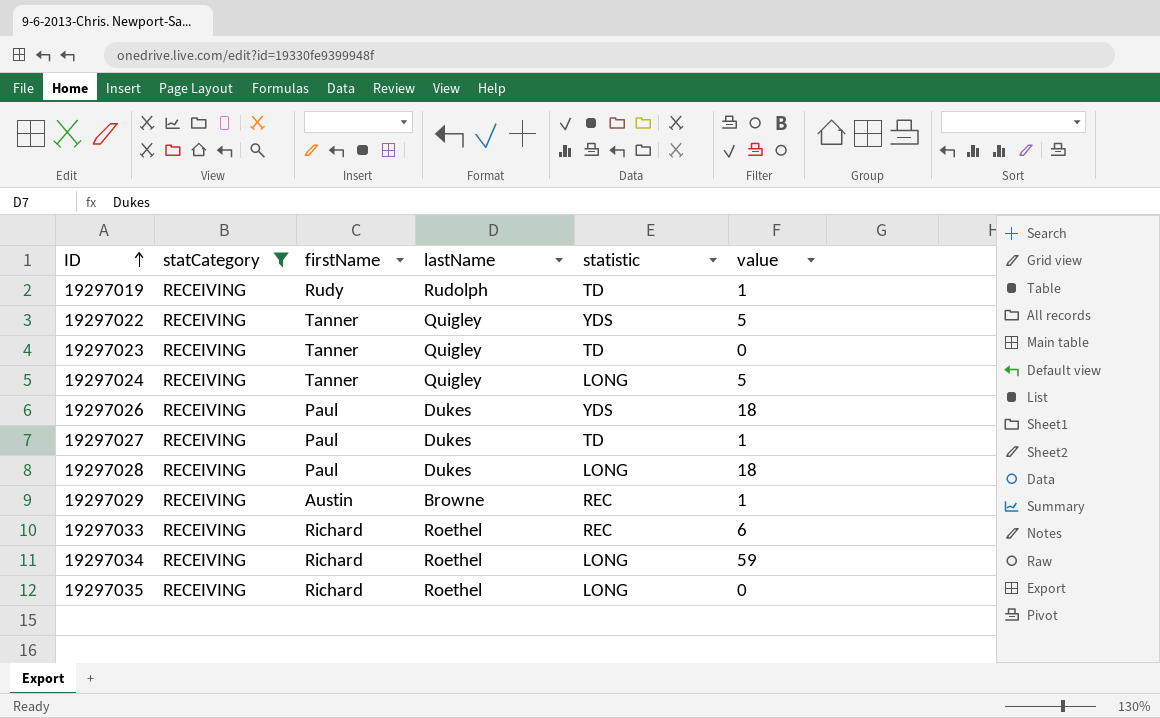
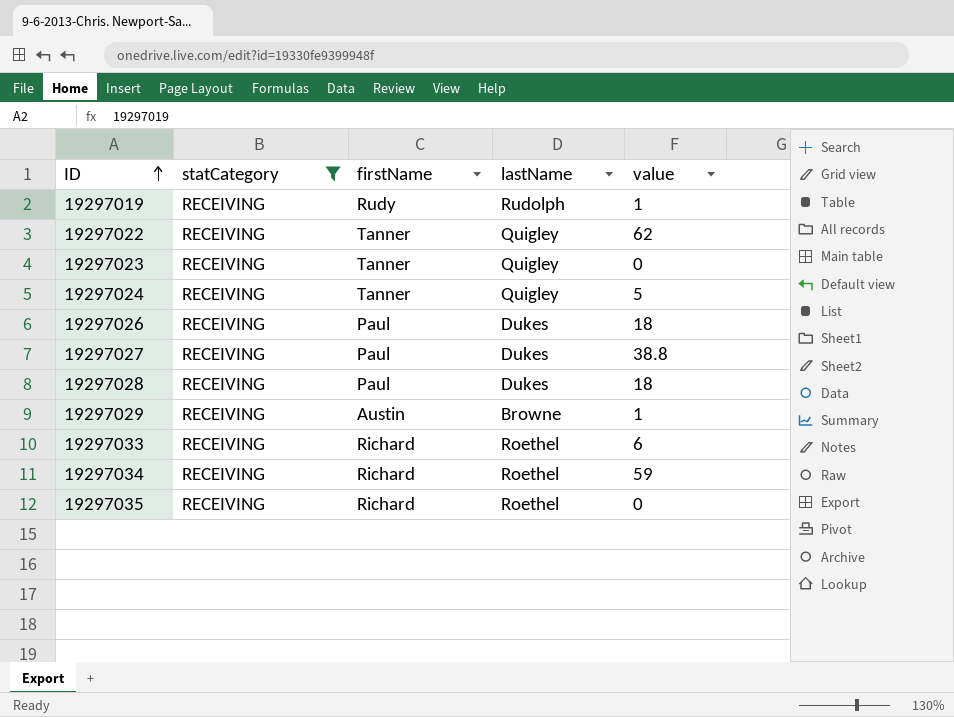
column statistic | position: 5 -> none
19297022 | value: 5 -> 62
19297027 | value: 1 -> 38.8

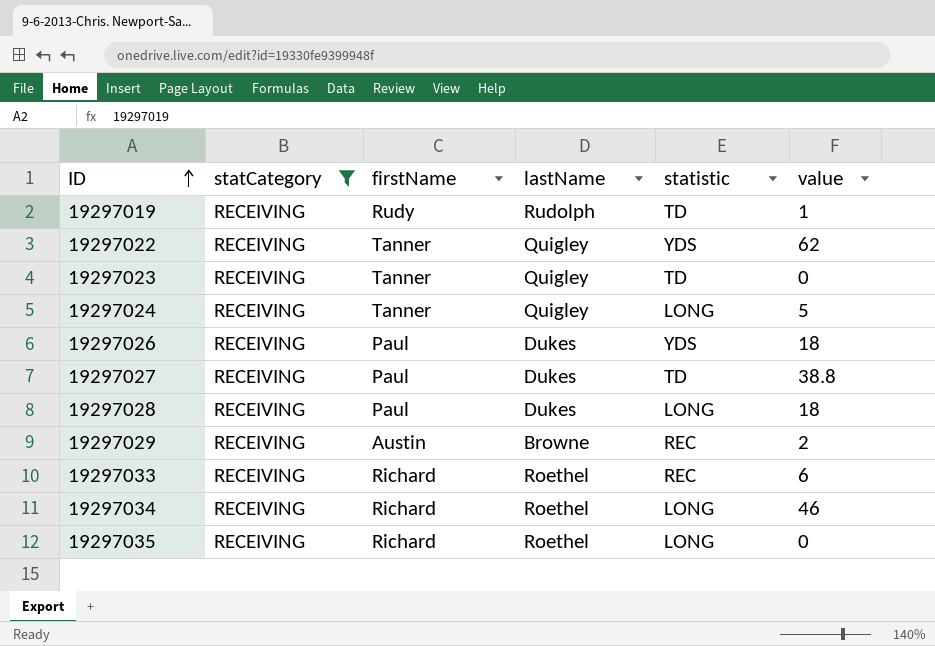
column statistic | position: none -> 5
19297029 | value: 1 -> 2
19297034 | value: 59 -> 46

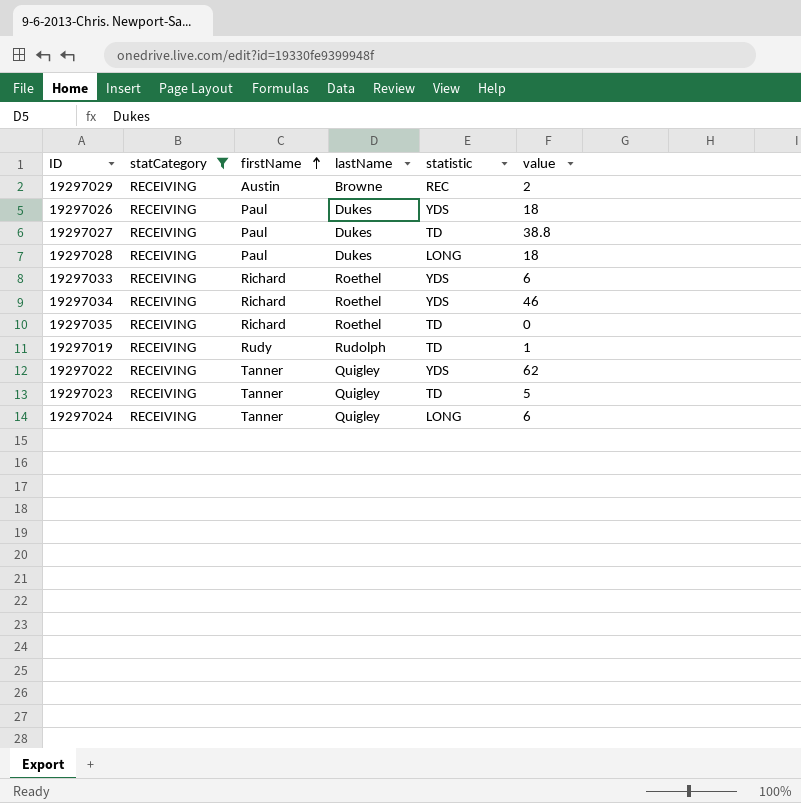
row order: ID ascending -> firstName ascending
19297033 | statistic: REC -> YDS
19297034 | statistic: LONG -> YDS
19297035 | statistic: LONG -> TD
19297023 | value: 0 -> 5
19297024 | value: 5 -> 6

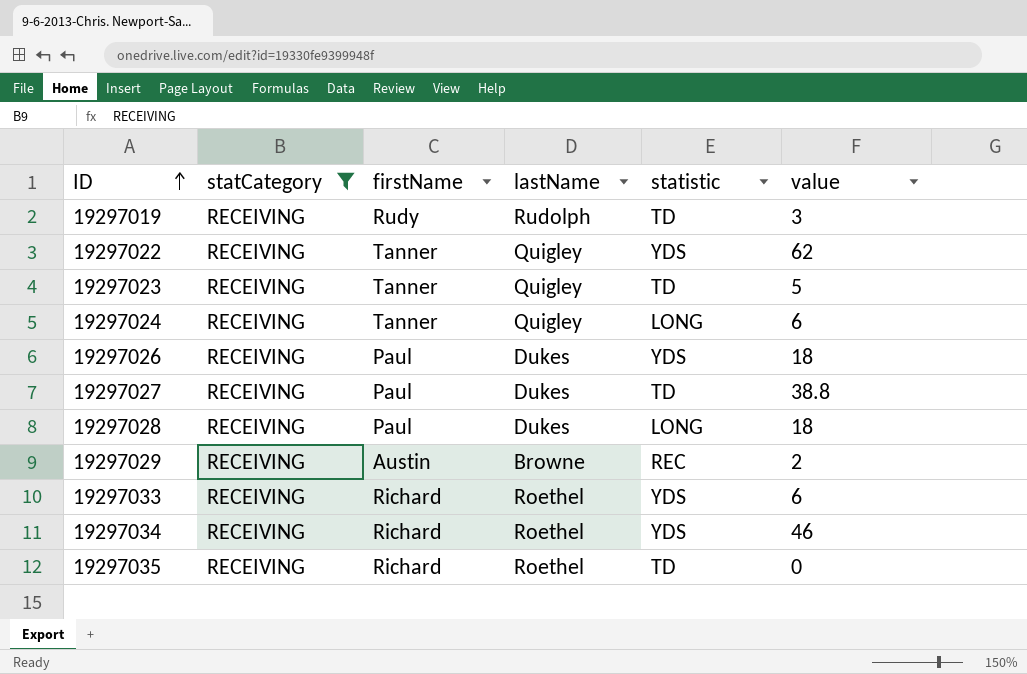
row order: firstName ascending -> ID ascending
19297019 | value: 1 -> 3

